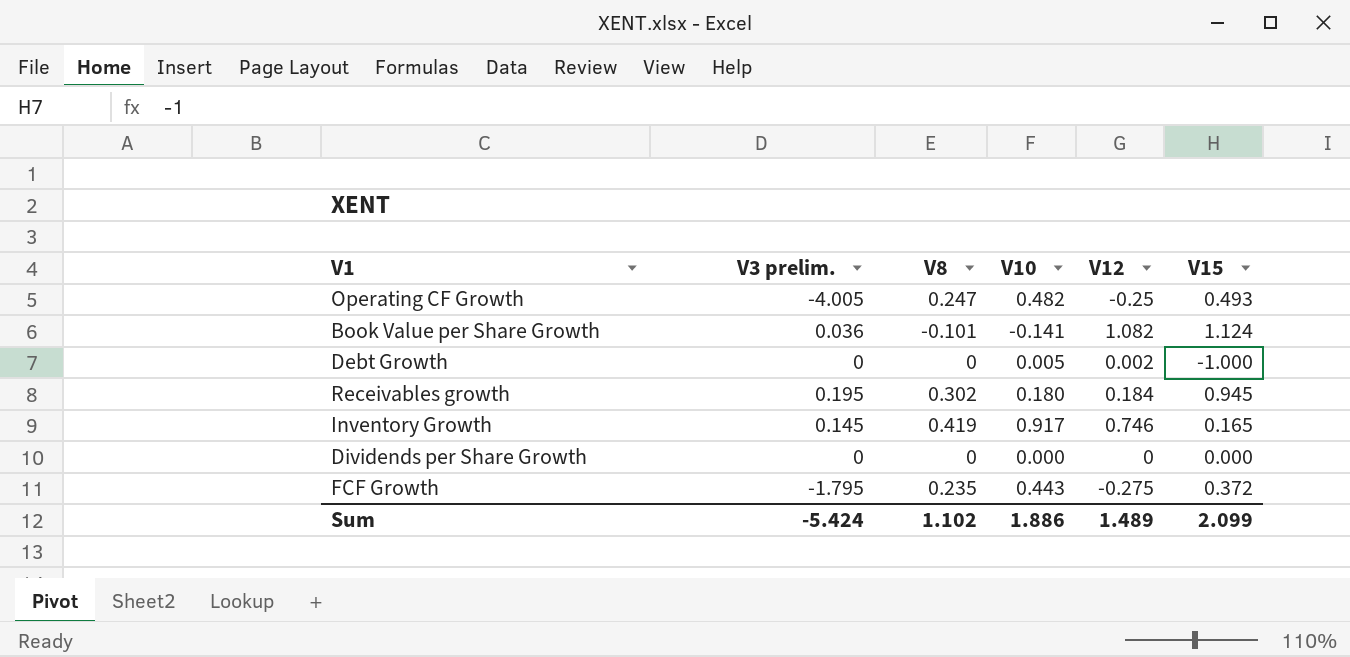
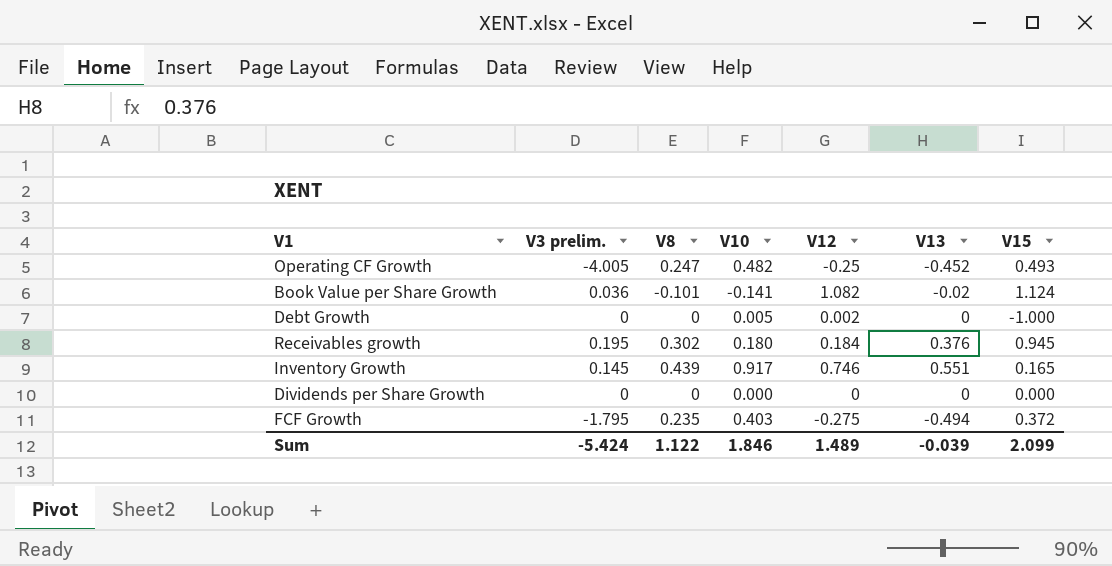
column V13 | position: none -> 6
Inventory Growth | V8: 0.419 -> 0.439
FCF Growth | V10: 0.443 -> 0.403
Sum | V8: 1.102 -> 1.122
Sum | V10: 1.886 -> 1.846

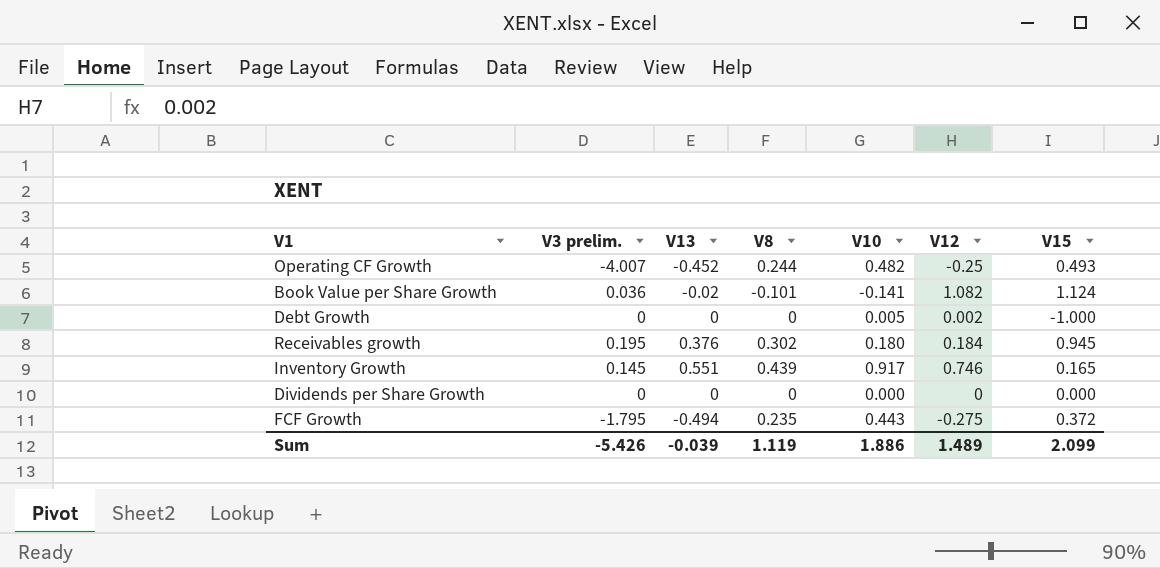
column V13 | position: 6 -> 3
Operating CF Growth | V3 prelim.: -4.005 -> -4.007
Operating CF Growth | V8: 0.247 -> 0.244
FCF Growth | V10: 0.403 -> 0.443
Sum | V3 prelim.: -5.424 -> -5.426
Sum | V8: 1.122 -> 1.119
Sum | V10: 1.846 -> 1.886

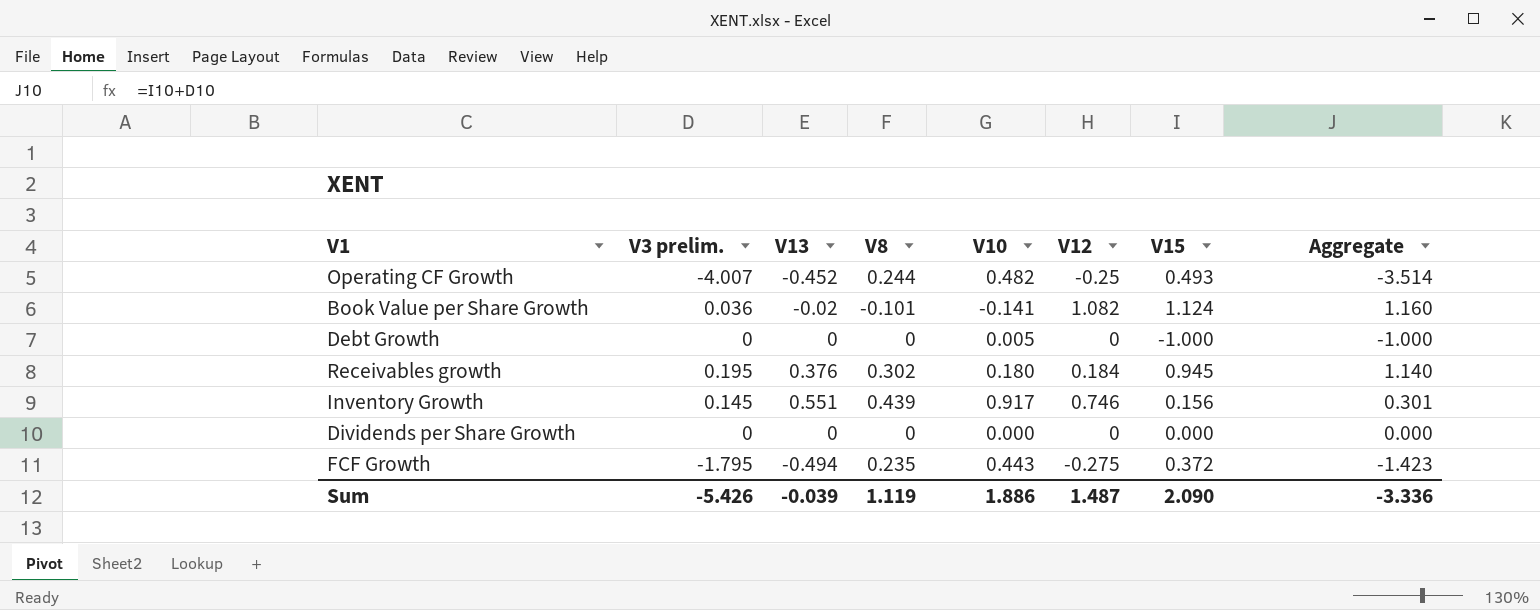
column Aggregate | formula: none -> [V3 prelim.] + [V15]
Debt Growth | V12: 0.002 -> 0
Inventory Growth | V15: 0.165 -> 0.156
Sum | V12: 1.489 -> 1.487
Sum | V15: 2.099 -> 2.090

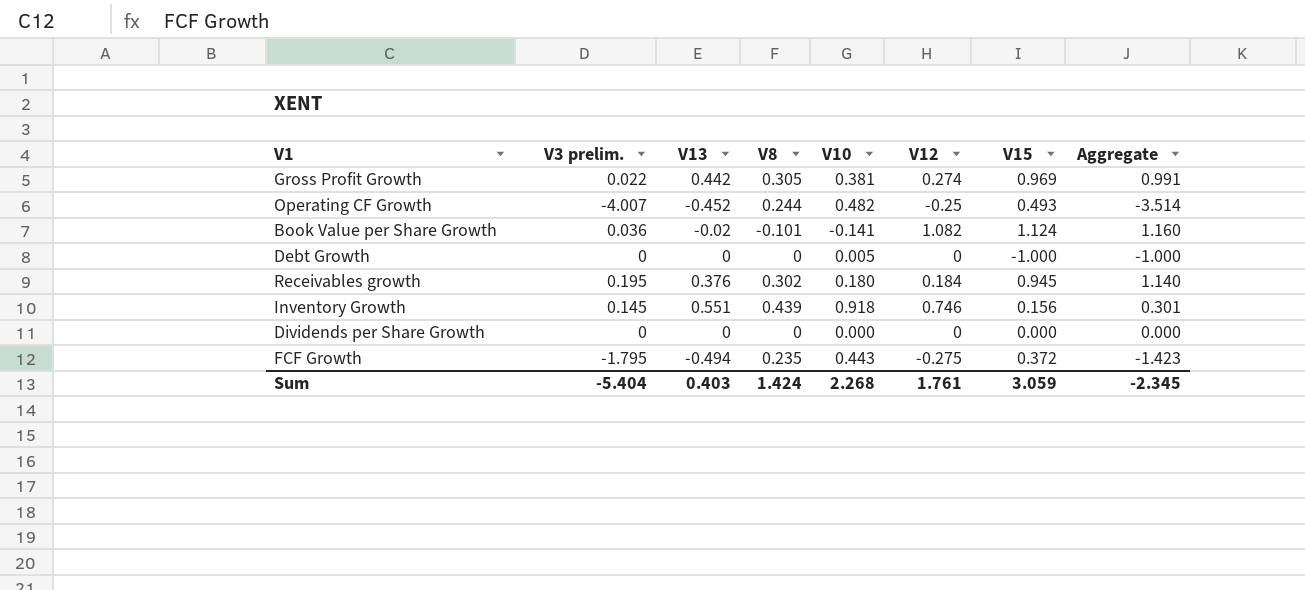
row Gross Profit Growth: none -> 0.022 | 0.442 | 0.305 | 0.381 | 0.274 | 0.969 | 0.991
Inventory Growth | V10: 0.917 -> 0.918
Sum | V3 prelim.: -5.426 -> -5.404
Sum | V13: -0.039 -> 0.403
Sum | V8: 1.119 -> 1.424
Sum | V10: 1.886 -> 2.268
Sum | V12: 1.487 -> 1.761
Sum | V15: 2.090 -> 3.059
Sum | Aggregate: -3.336 -> -2.345

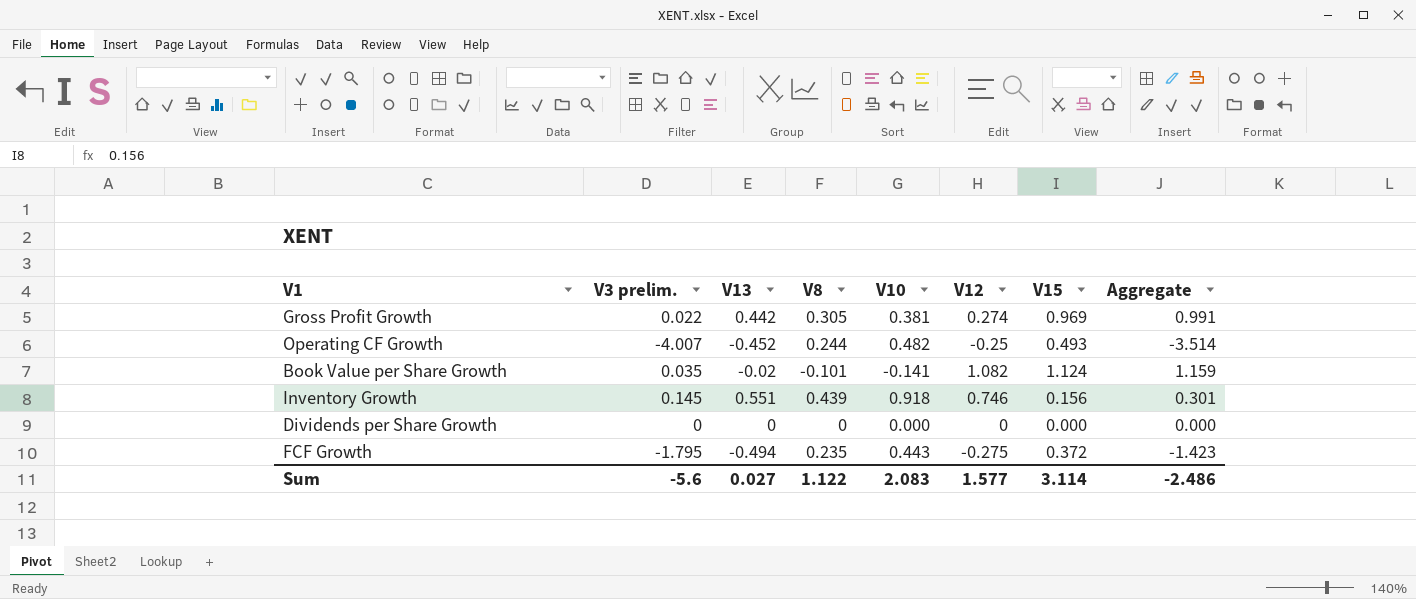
row Debt Growth: 0 | 0 | 0 | 0.005 | 0 | -1.000 | -1.000 -> none
row Receivables growth: 0.195 | 0.376 | 0.302 | 0.180 | 0.184 | 0.945 | 1.140 -> none
Book Value per Share Growth | V3 prelim.: 0.036 -> 0.035
Book Value per Share Growth | Aggregate: 1.160 -> 1.159
Sum | V3 prelim.: -5.404 -> -5.6
Sum | V13: 0.403 -> 0.027
Sum | V8: 1.424 -> 1.122
Sum | V10: 2.268 -> 2.083
Sum | V12: 1.761 -> 1.577
Sum | V15: 3.059 -> 3.114
Sum | Aggregate: -2.345 -> -2.486

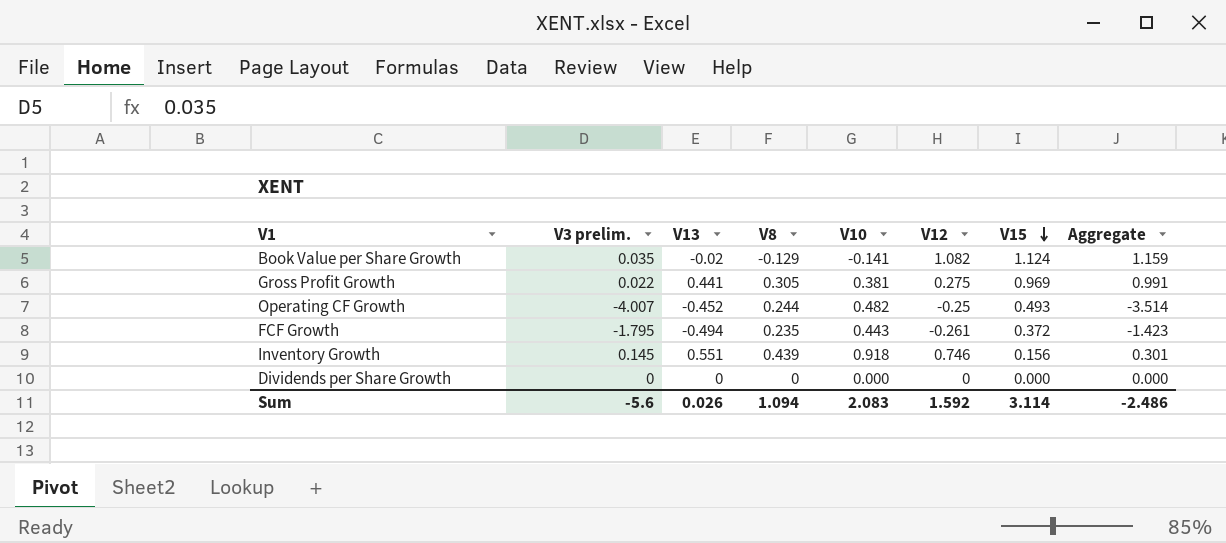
row order: none -> V15 descending
Book Value per Share Growth | V8: -0.101 -> -0.129
Gross Profit Growth | V13: 0.442 -> 0.441
Gross Profit Growth | V12: 0.274 -> 0.275
FCF Growth | V12: -0.275 -> -0.261
Sum | V13: 0.027 -> 0.026
Sum | V8: 1.122 -> 1.094
Sum | V12: 1.577 -> 1.592

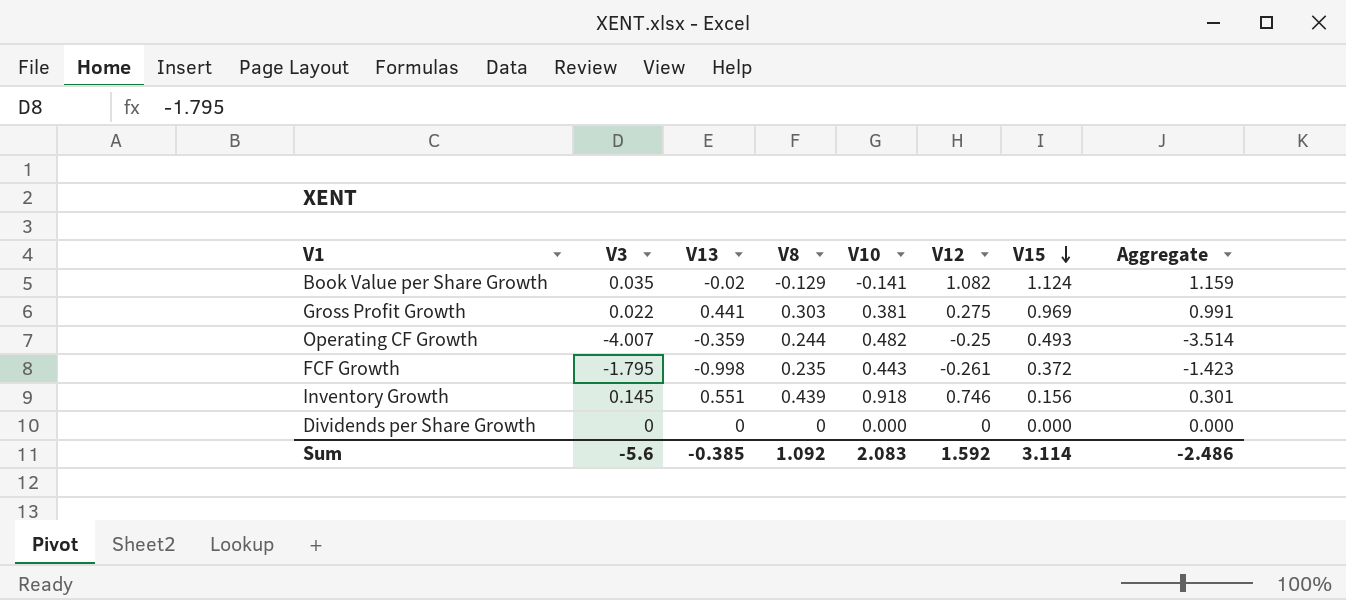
column name: V3 prelim. -> V3
Gross Profit Growth | V8: 0.305 -> 0.303
Operating CF Growth | V13: -0.452 -> -0.359
FCF Growth | V13: -0.494 -> -0.998
Sum | V13: 0.026 -> -0.385
Sum | V8: 1.094 -> 1.092

